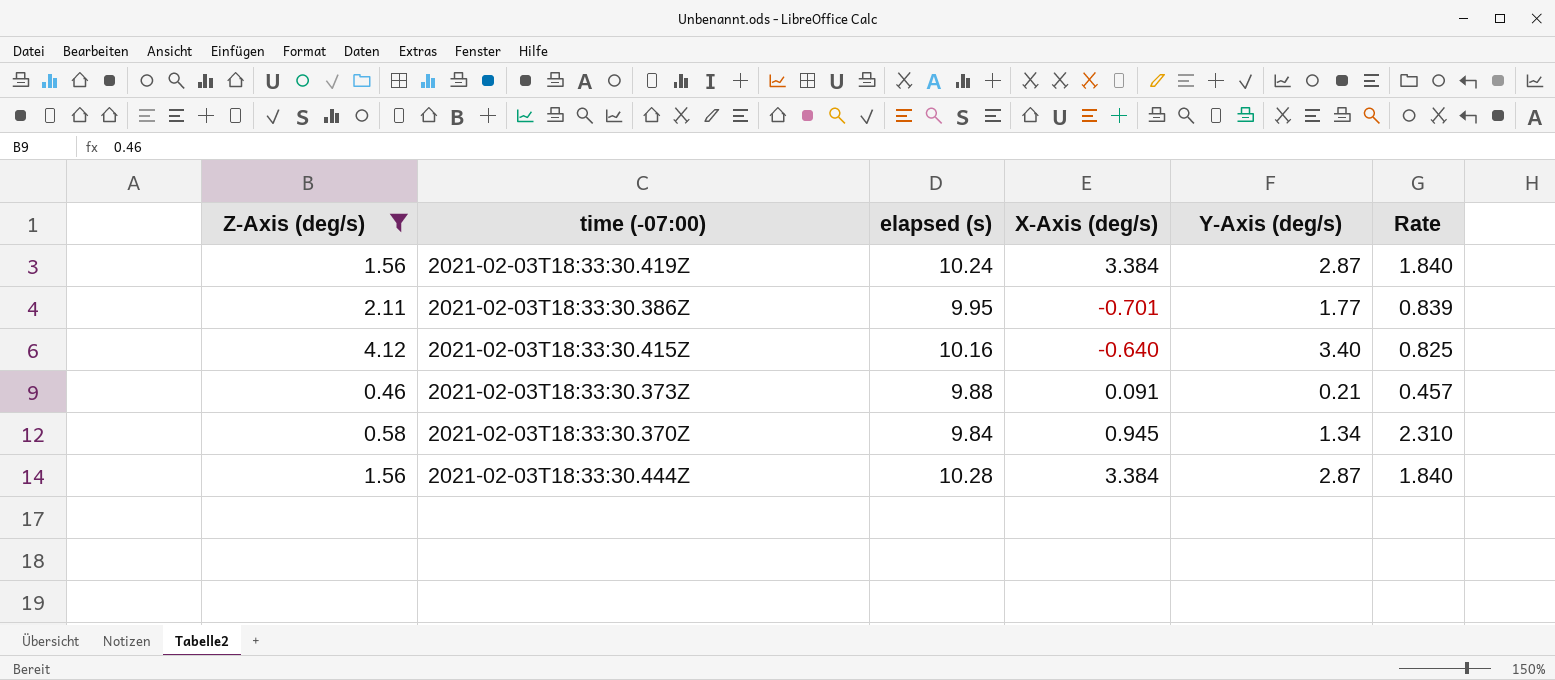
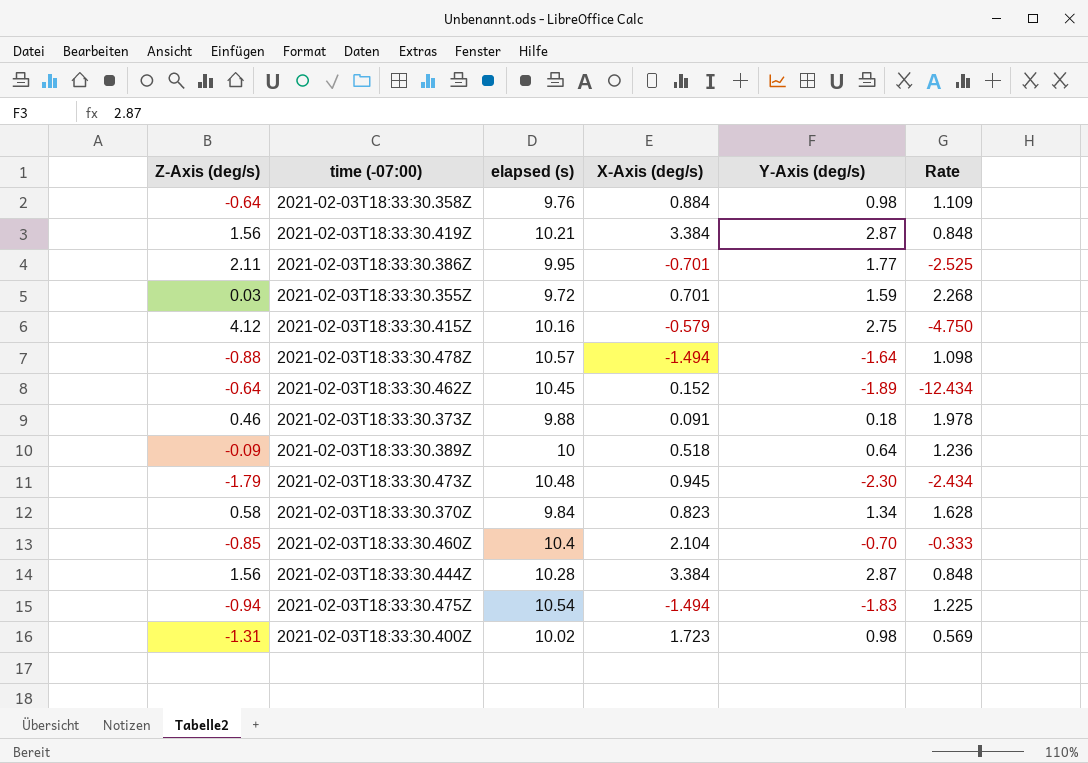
filter: Z-Axis (deg/s) >= 0.46 -> none
column Rate | formula: [Y-Axis (deg/s)] / [Z-Axis (deg/s)] -> [Y-Axis (deg/s)] / [X-Axis (deg/s)]
2021-02-03T18:33:30.419Z | elapsed (s): 10.24 -> 10.21
2021-02-03T18:33:30.415Z | X-Axis (deg/s): -0.640 -> -0.579
2021-02-03T18:33:30.415Z | Y-Axis (deg/s): 3.40 -> 2.75
2021-02-03T18:33:30.373Z | Y-Axis (deg/s): 0.21 -> 0.18
2021-02-03T18:33:30.370Z | X-Axis (deg/s): 0.945 -> 0.823

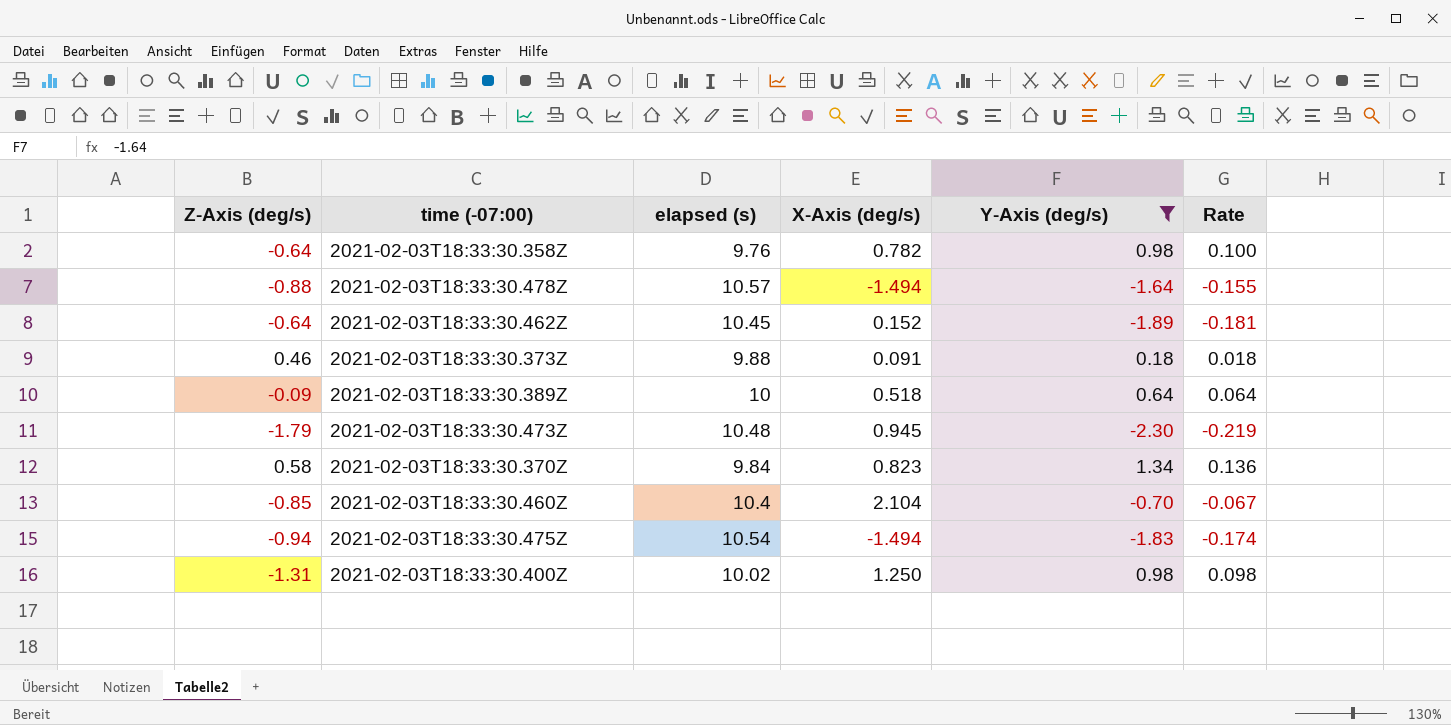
filter: none -> Y-Axis (deg/s) <= 1.34
column Rate | formula: [Y-Axis (deg/s)] / [X-Axis (deg/s)] -> [Y-Axis (deg/s)] / [elapsed (s)]
2021-02-03T18:33:30.358Z | X-Axis (deg/s): 0.884 -> 0.782
2021-02-03T18:33:30.400Z | X-Axis (deg/s): 1.723 -> 1.250

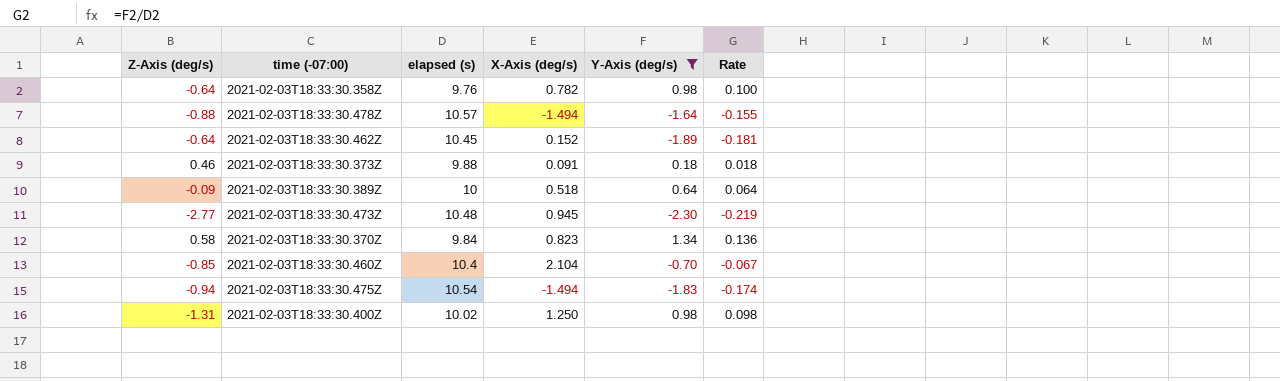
2021-02-03T18:33:30.473Z | Z-Axis (deg/s): -1.79 -> -2.77

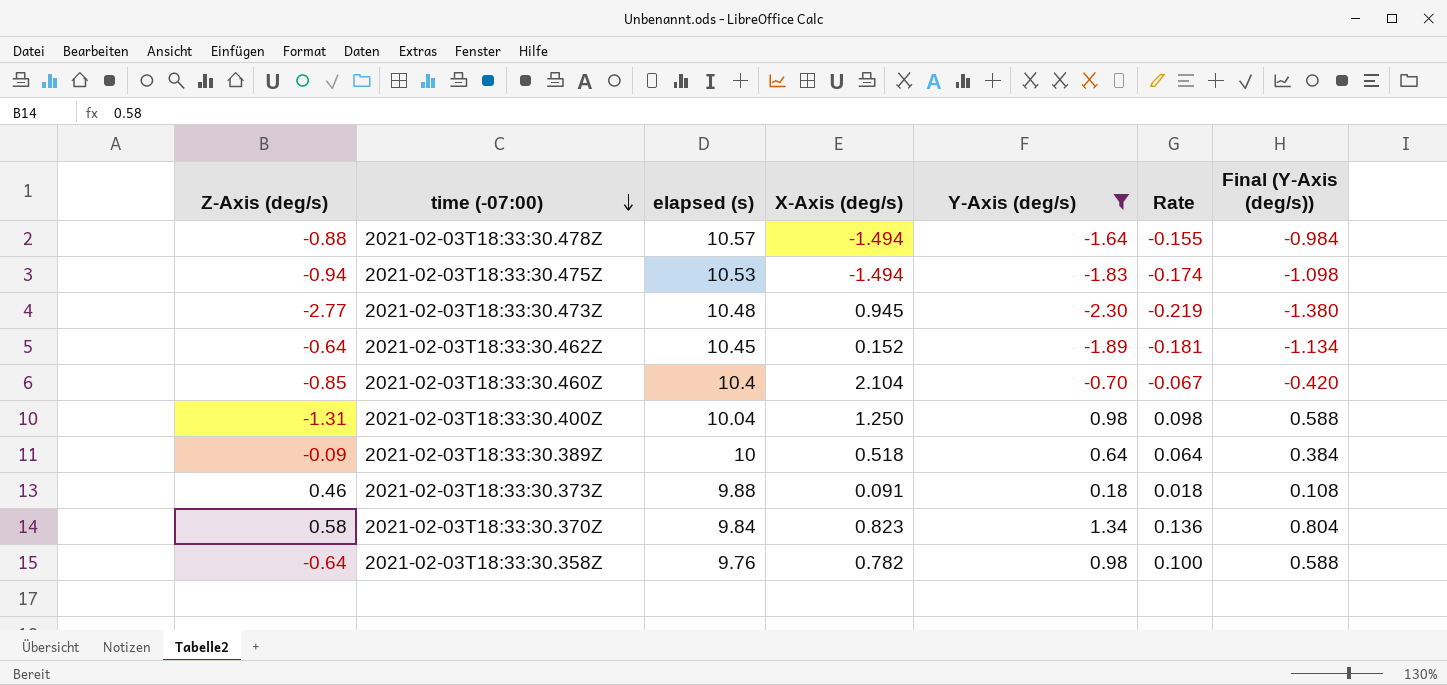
row order: none -> time (-07:00) descending
column Final (Y-Axis (deg/s)) | formula: none -> [Y-Axis (deg/s)] * 0.6
2021-02-03T18:33:30.475Z | elapsed (s): 10.54 -> 10.53
2021-02-03T18:33:30.400Z | elapsed (s): 10.02 -> 10.04

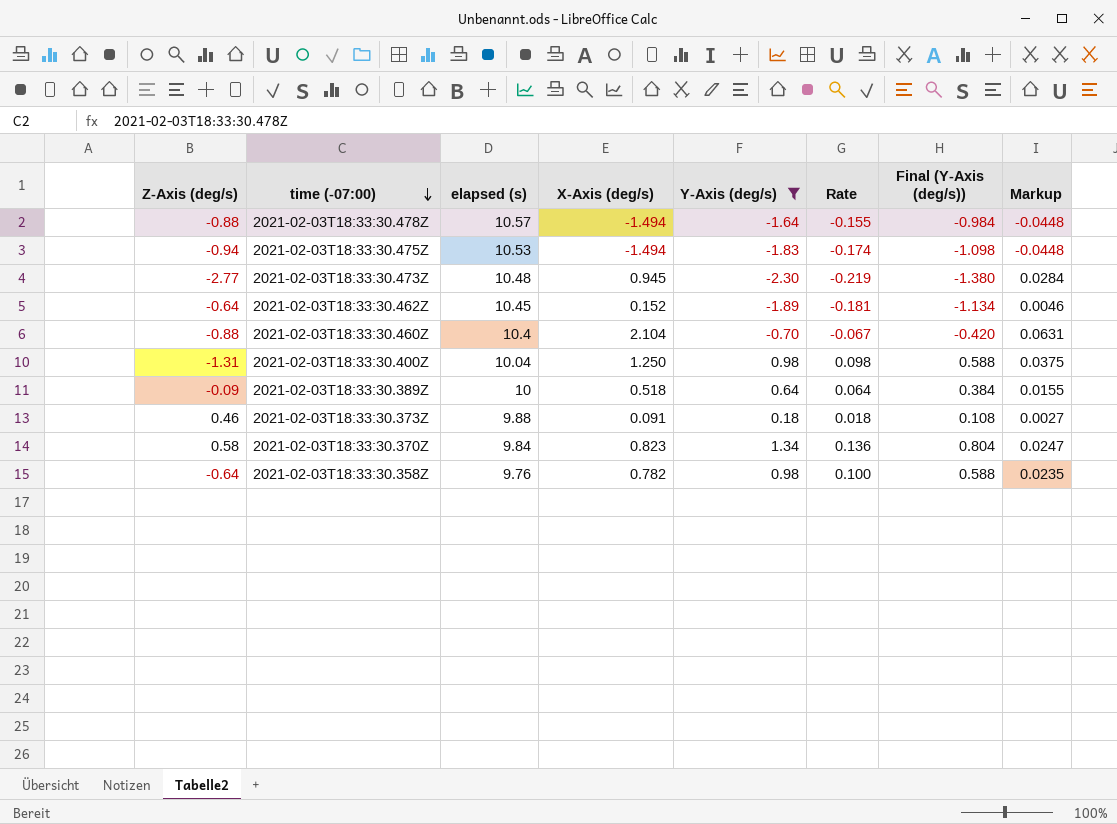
column Markup | formula: none -> [X-Axis (deg/s)] * 0.03
2021-02-03T18:33:30.460Z | Z-Axis (deg/s): -0.85 -> -0.88

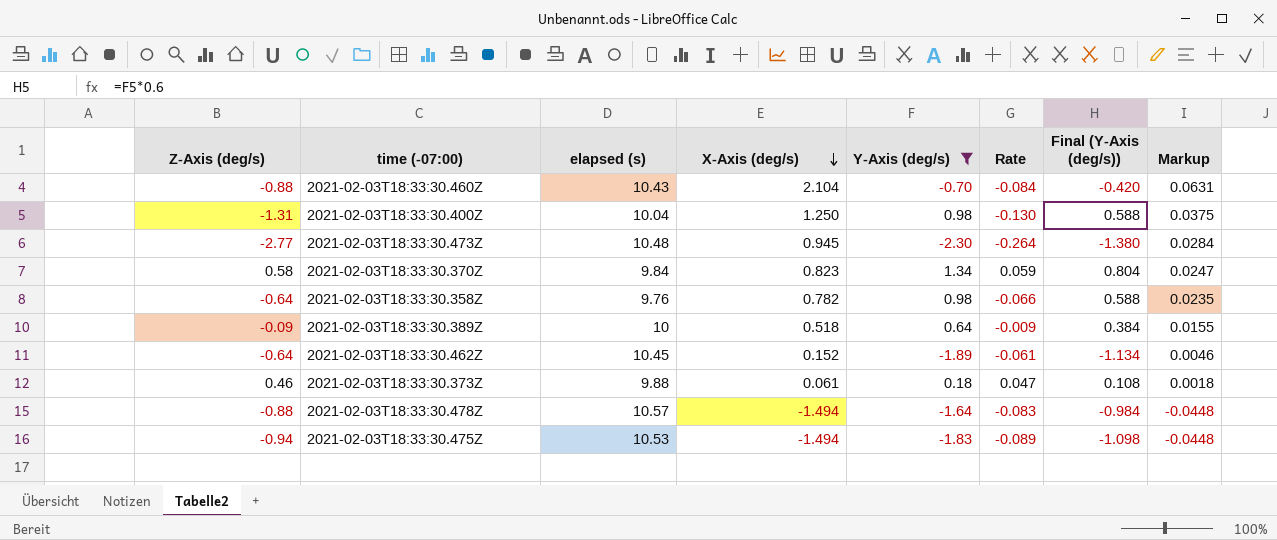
row order: time (-07:00) descending -> X-Axis (deg/s) descending
column Rate | formula: [Y-Axis (deg/s)] / [elapsed (s)] -> [Z-Axis (deg/s)] / [elapsed (s)]
2021-02-03T18:33:30.460Z | elapsed (s): 10.4 -> 10.43
2021-02-03T18:33:30.373Z | X-Axis (deg/s): 0.091 -> 0.061
2021-02-03T18:33:30.373Z | Markup: 0.0027 -> 0.0018

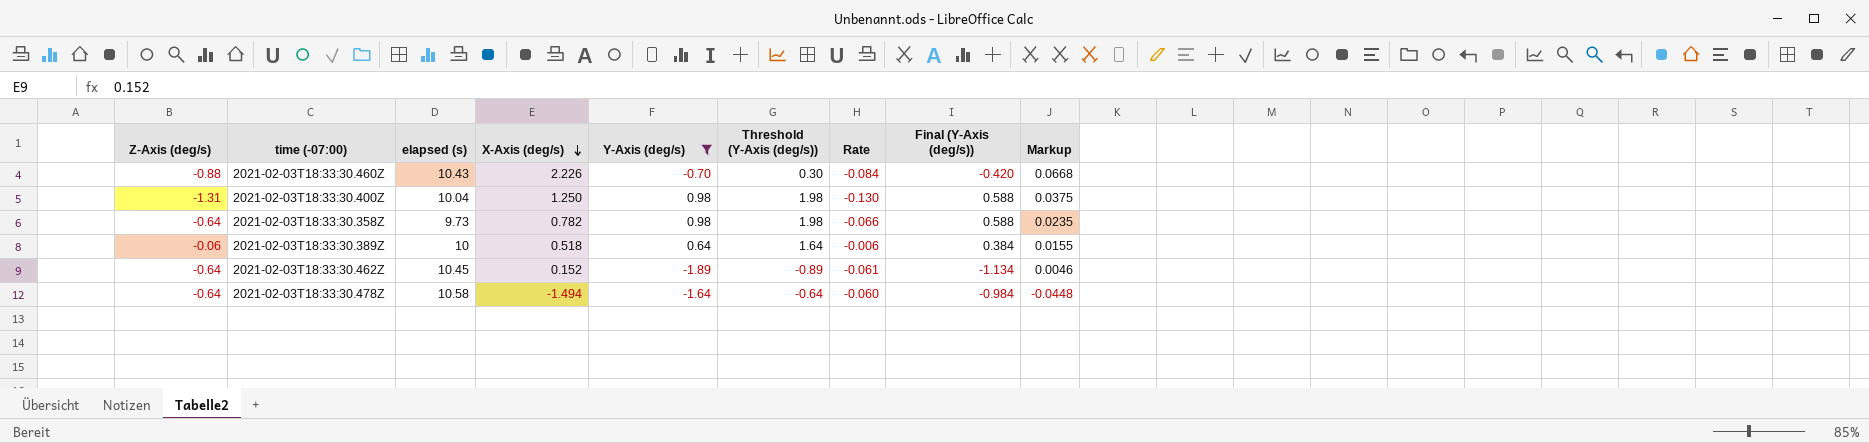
column Threshold (Y-Axis (deg/s)) | formula: none -> [Y-Axis (deg/s)] + 1
row 2021-02-03T18:33:30.473Z: -2.77 | 10.48 | 0.945 | -2.30 | -0.264 | -1.380 | 0.0284 -> none
row 2021-02-03T18:33:30.370Z: 0.58 | 9.84 | 0.823 | 1.34 | 0.059 | 0.804 | 0.0247 -> none
row 2021-02-03T18:33:30.373Z: 0.46 | 9.88 | 0.061 | 0.18 | 0.047 | 0.108 | 0.0018 -> none
row 2021-02-03T18:33:30.475Z: -0.94 | 10.53 | -1.494 | -1.83 | -0.089 | -1.098 | -0.0448 -> none
2021-02-03T18:33:30.460Z | X-Axis (deg/s): 2.104 -> 2.226
2021-02-03T18:33:30.460Z | Markup: 0.0631 -> 0.0668
2021-02-03T18:33:30.358Z | elapsed (s): 9.76 -> 9.73
2021-02-03T18:33:30.389Z | Z-Axis (deg/s): -0.09 -> -0.06
2021-02-03T18:33:30.389Z | Rate: -0.009 -> -0.006
2021-02-03T18:33:30.478Z | Z-Axis (deg/s): -0.88 -> -0.64
2021-02-03T18:33:30.478Z | elapsed (s): 10.57 -> 10.58
2021-02-03T18:33:30.478Z | Rate: -0.083 -> -0.060

